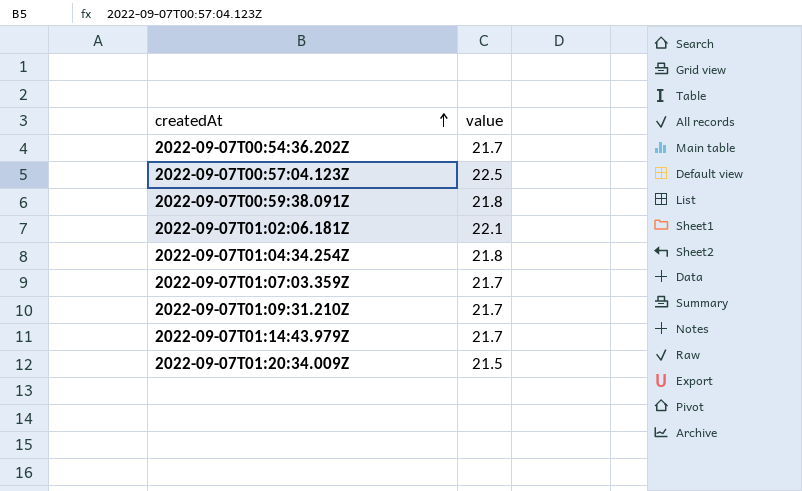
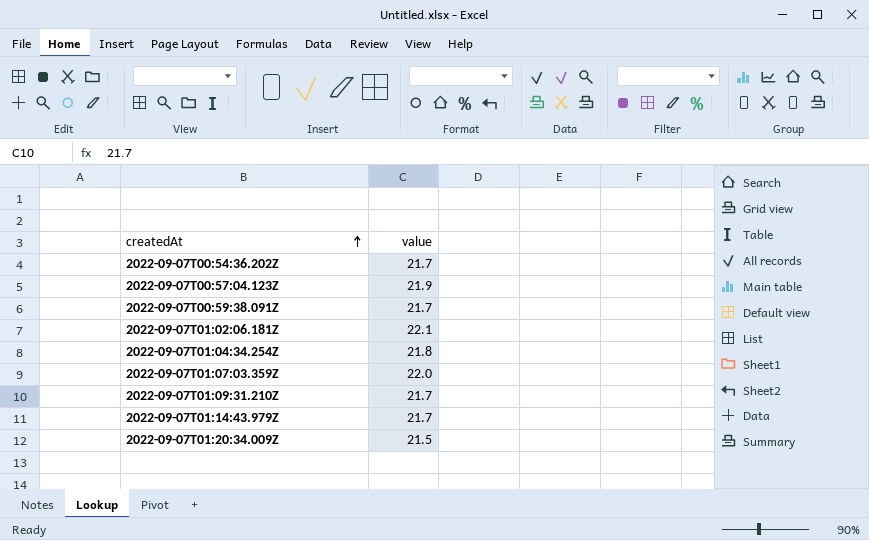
2022-09-07T00:57:04.123Z | value: 22.5 -> 21.9
2022-09-07T00:59:38.091Z | value: 21.8 -> 21.7
2022-09-07T01:07:03.359Z | value: 21.7 -> 22.0

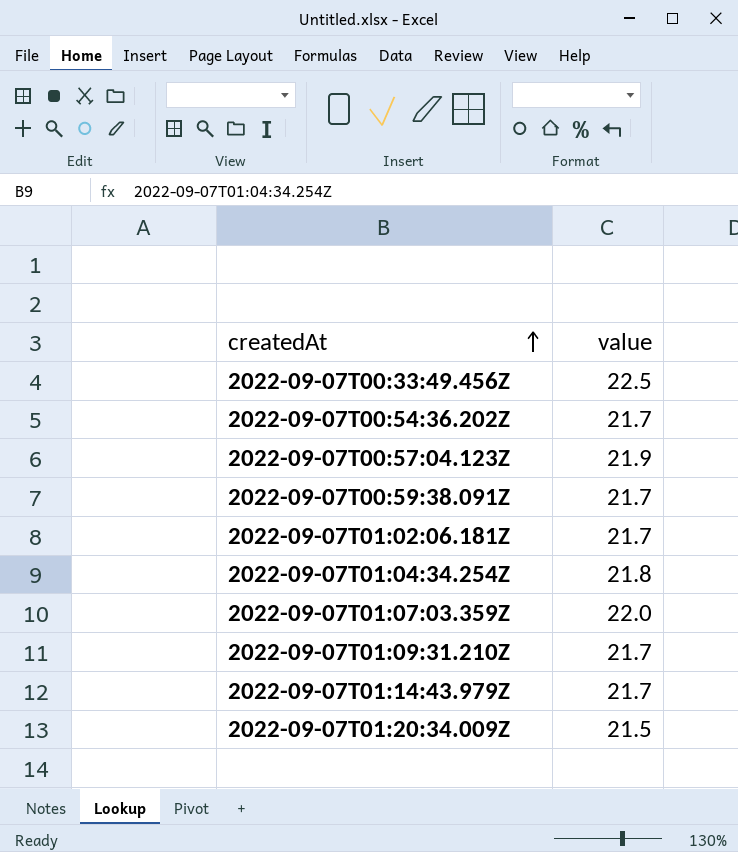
row 2022-09-07T00:33:49.456Z: none -> 22.5
2022-09-07T01:02:06.181Z | value: 22.1 -> 21.7

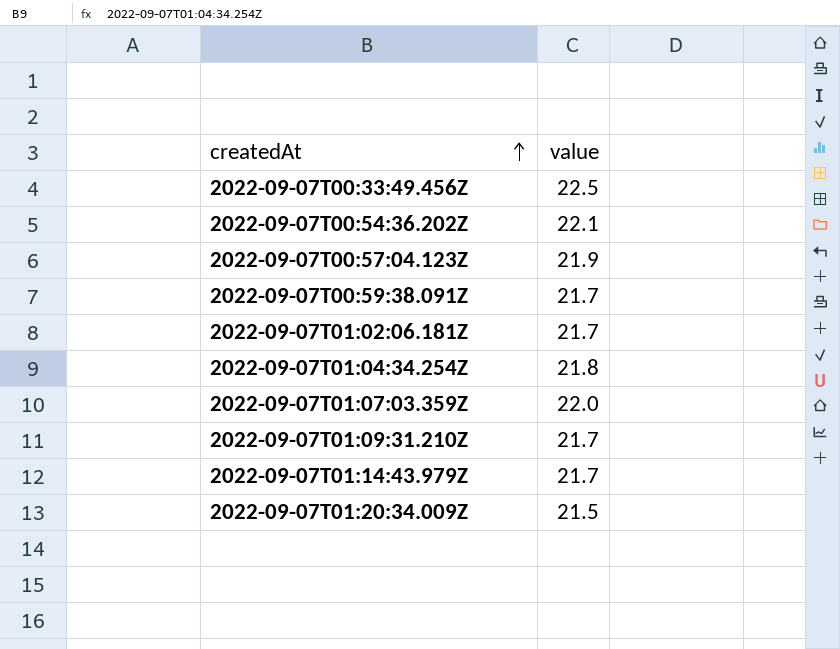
2022-09-07T00:54:36.202Z | value: 21.7 -> 22.1

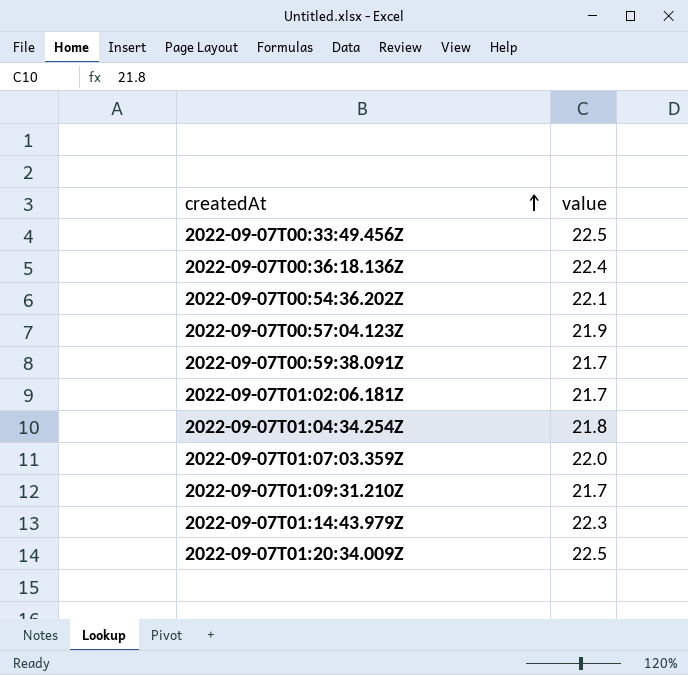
row 2022-09-07T00:36:18.136Z: none -> 22.4
2022-09-07T01:14:43.979Z | value: 21.7 -> 22.3
2022-09-07T01:20:34.009Z | value: 21.5 -> 22.5

